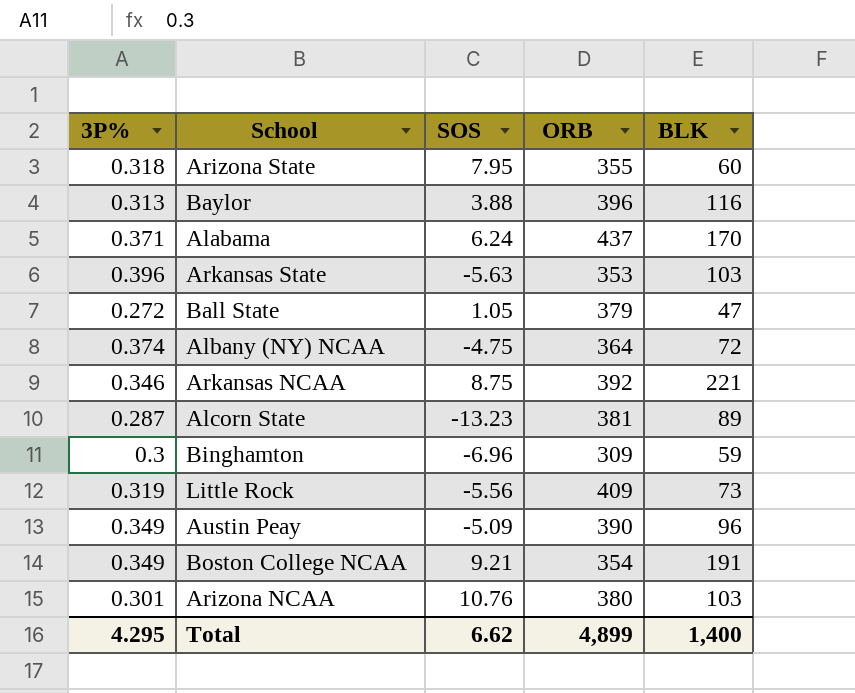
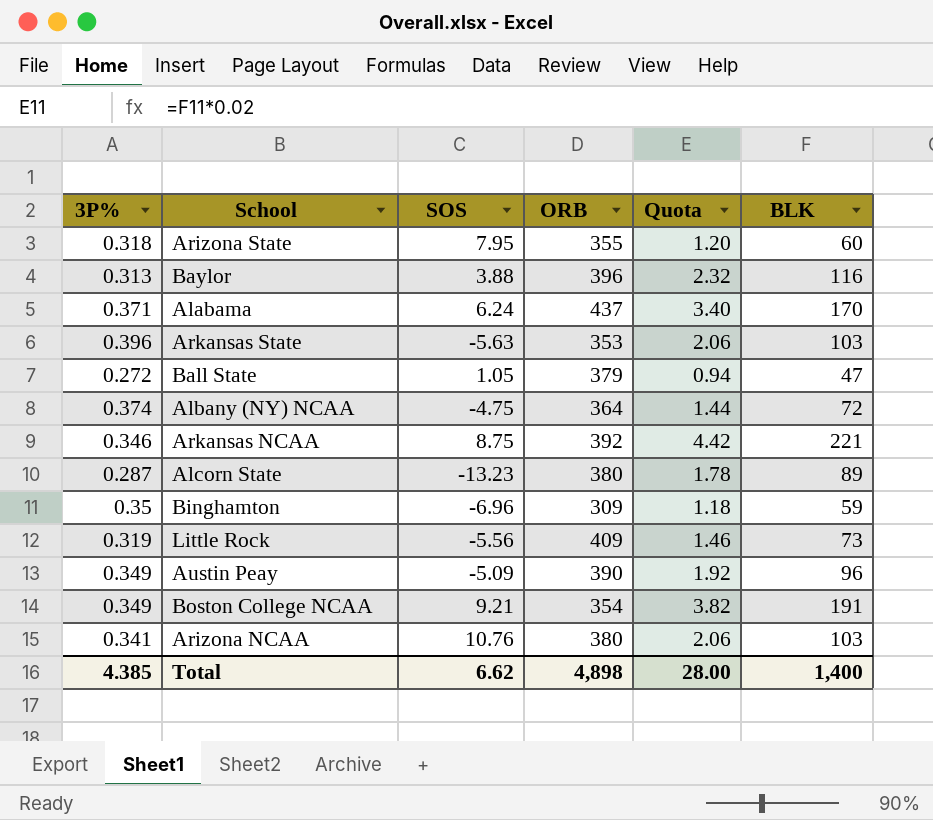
column Quota | formula: none -> [BLK] * 0.02
Alcorn State | ORB: 381 -> 380
Binghamton | 3P%: 0.3 -> 0.35
Arizona NCAA | 3P%: 0.301 -> 0.341
Total | 3P%: 4.295 -> 4.385
Total | ORB: 4,899 -> 4,898

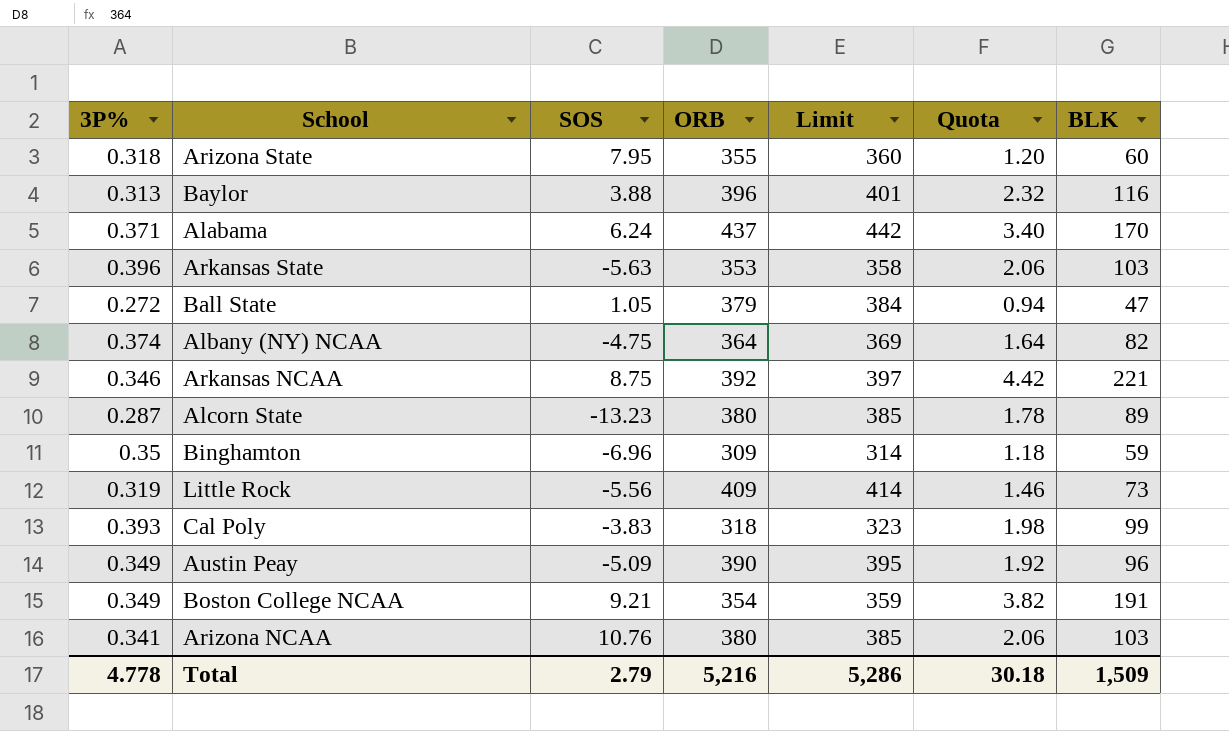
column Limit | formula: none -> [ORB] + 5
Albany (NY) NCAA | Quota: 1.44 -> 1.64
Albany (NY) NCAA | BLK: 72 -> 82
row Cal Poly: none -> 0.393 | -3.83 | 318 | 323 | 1.98 | 99
Total | 3P%: 4.385 -> 4.778
Total | SOS: 6.62 -> 2.79
Total | ORB: 4,898 -> 5,216
Total | Quota: 28.00 -> 30.18
Total | BLK: 1,400 -> 1,509

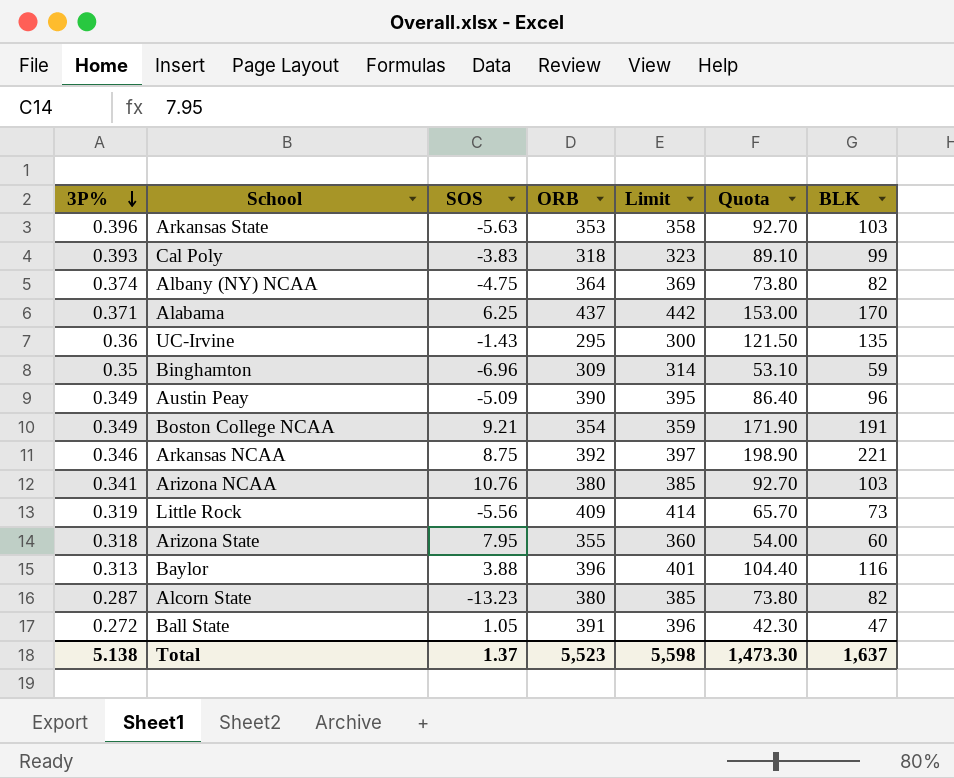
row order: none -> 3P% descending
column Quota | formula: [BLK] * 0.02 -> [BLK] * 0.9
Alabama | SOS: 6.24 -> 6.25
row UC-Irvine: none -> 0.36 | -1.43 | 295 | 300 | 121.50 | 135
Alcorn State | BLK: 89 -> 82
Ball State | ORB: 379 -> 391
Ball State | Limit: 384 -> 396
Total | 3P%: 4.778 -> 5.138
Total | SOS: 2.79 -> 1.37
Total | ORB: 5,216 -> 5,523
Total | Limit: 5,286 -> 5,598
Total | Quota: 30.18 -> 1,473.30
Total | BLK: 1,509 -> 1,637

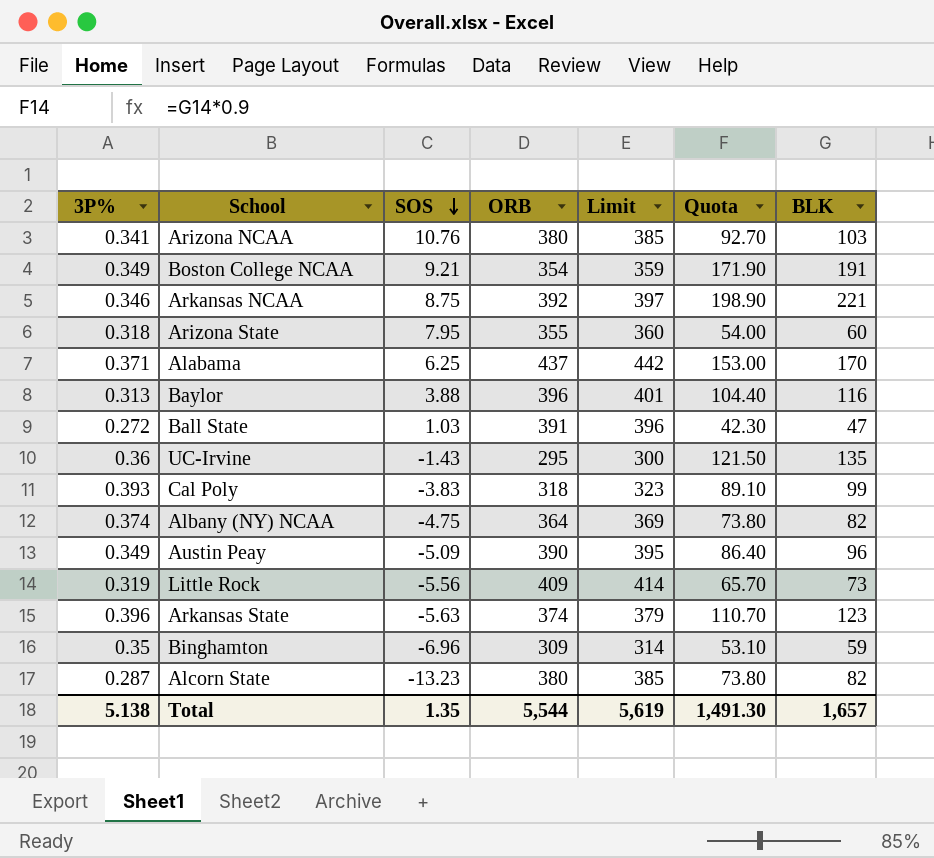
row order: 3P% descending -> SOS descending
Ball State | SOS: 1.05 -> 1.03
Arkansas State | ORB: 353 -> 374
Arkansas State | Limit: 358 -> 379
Arkansas State | Quota: 92.70 -> 110.70
Arkansas State | BLK: 103 -> 123
Total | SOS: 1.37 -> 1.35
Total | ORB: 5,523 -> 5,544
Total | Limit: 5,598 -> 5,619
Total | Quota: 1,473.30 -> 1,491.30
Total | BLK: 1,637 -> 1,657

